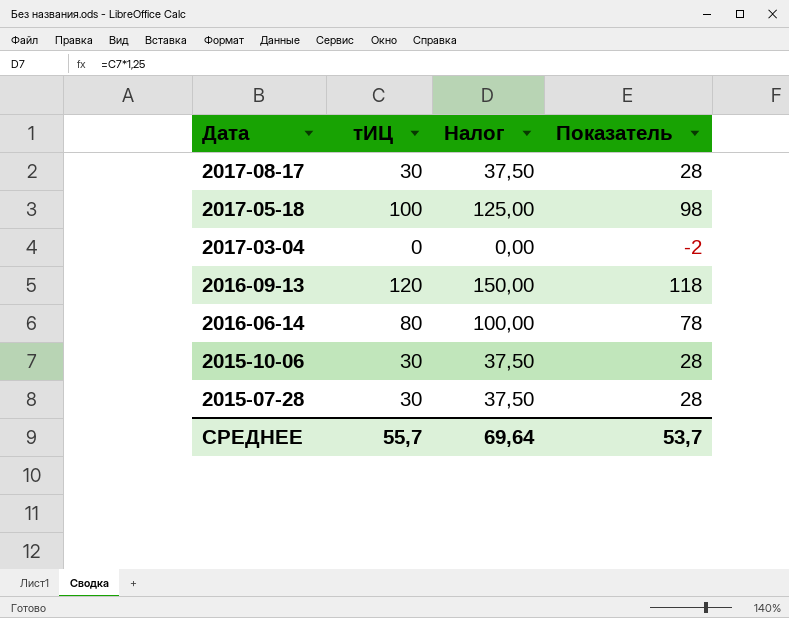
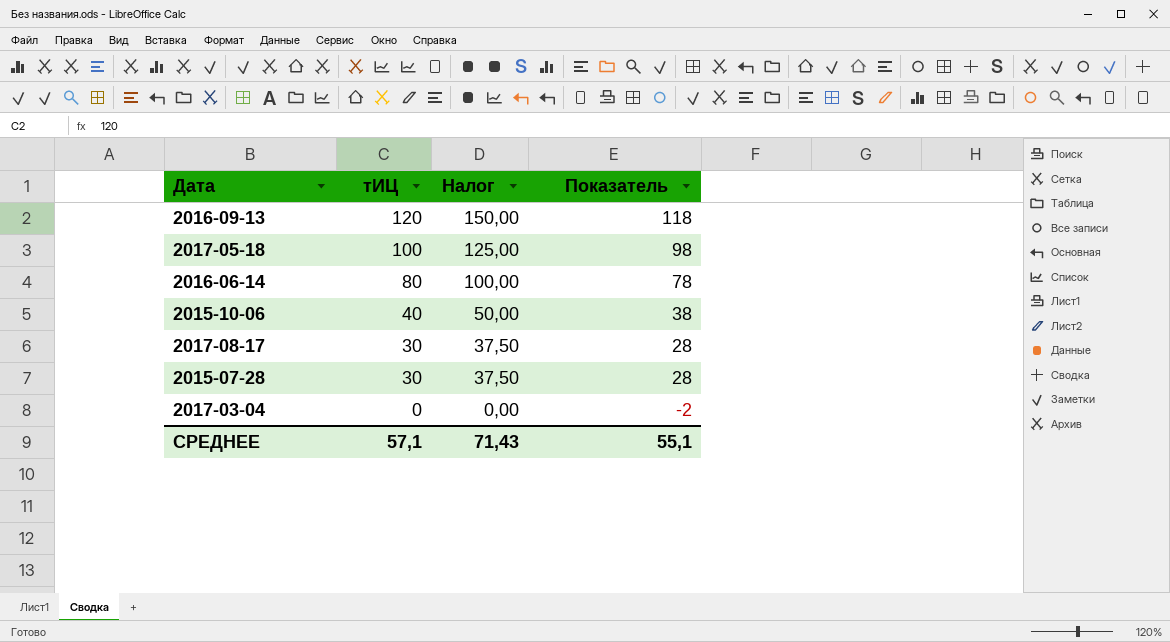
row order: Дата descending -> тИЦ descending
2015-10-06 | тИЦ: 30 -> 40
2015-10-06 | Налог: 37,50 -> 50,00
2015-10-06 | Показатель: 28 -> 38
СРЕДНЕЕ | тИЦ: 55,7 -> 57,1
СРЕДНЕЕ | Налог: 69,64 -> 71,43
СРЕДНЕЕ | Показатель: 53,7 -> 55,1

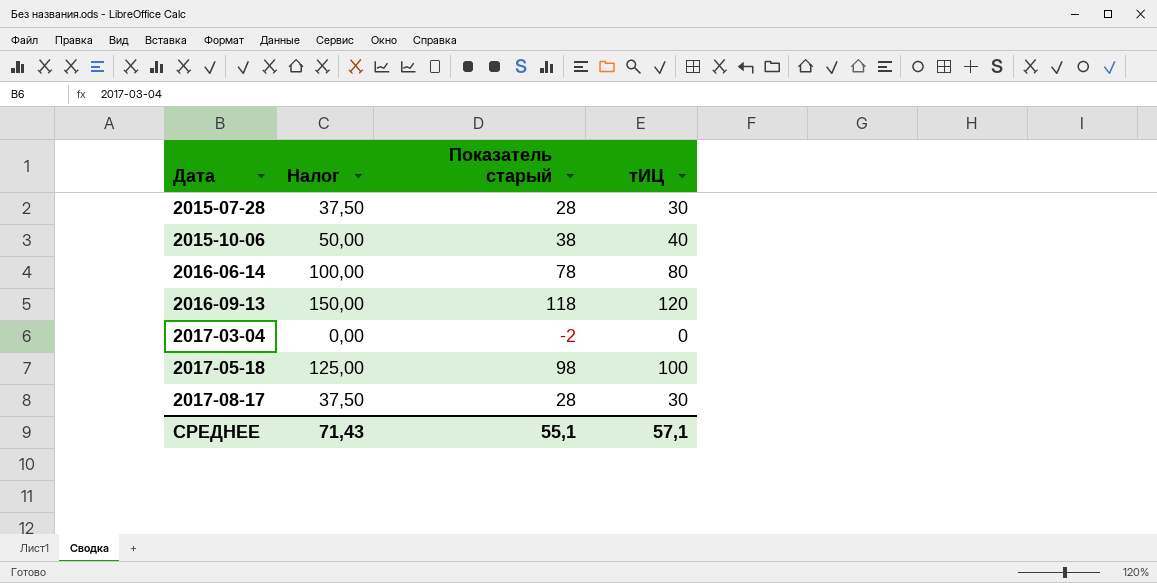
row order: тИЦ descending -> Дата ascending
column name: Показатель -> Показатель старый
column тИЦ | position: 2 -> 4

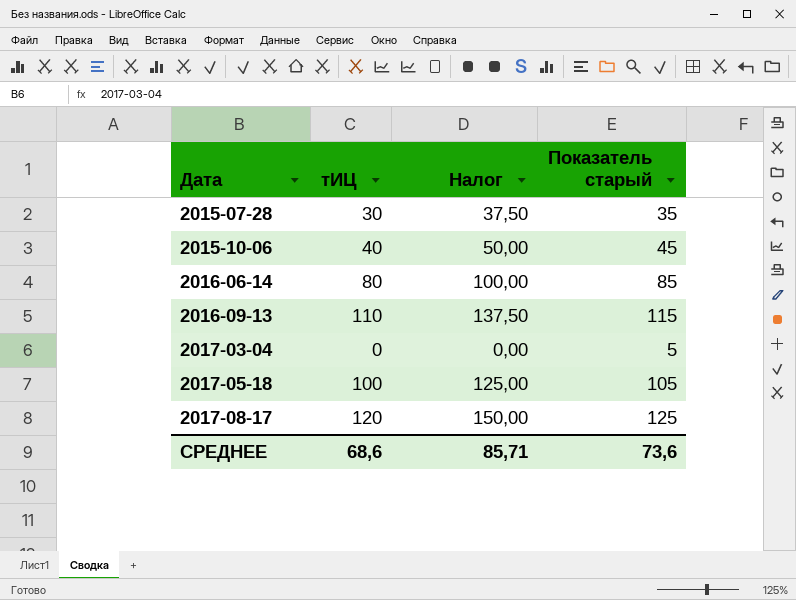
column тИЦ | position: 4 -> 2
column Показатель старый | formula: [тИЦ] - 2 -> [тИЦ] + 5
2016-09-13 | тИЦ: 120 -> 110
2016-09-13 | Налог: 150,00 -> 137,50
2017-08-17 | тИЦ: 30 -> 120
2017-08-17 | Налог: 37,50 -> 150,00
СРЕДНЕЕ | тИЦ: 57,1 -> 68,6
СРЕДНЕЕ | Налог: 71,43 -> 85,71
СРЕДНЕЕ | Показатель старый: 55,1 -> 73,6

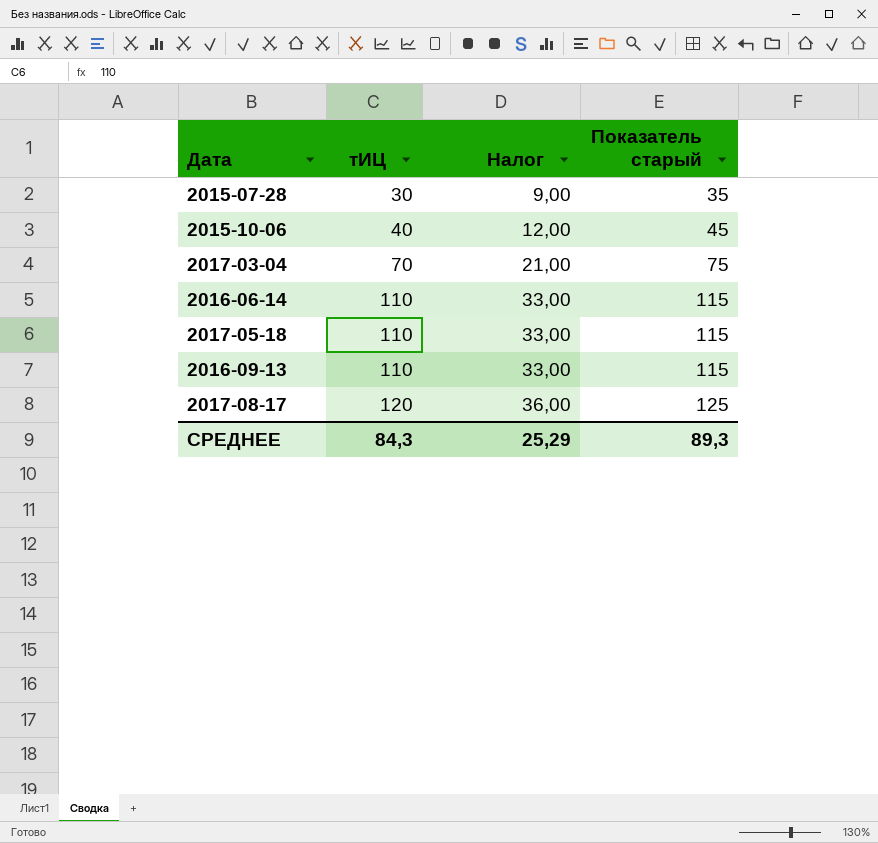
row order: Дата ascending -> тИЦ ascending
column Налог | formula: [тИЦ] * 1,25 -> [тИЦ] * 0,3
2017-03-04 | тИЦ: 0 -> 70
2017-03-04 | Показатель старый: 5 -> 75
2016-06-14 | тИЦ: 80 -> 110
2016-06-14 | Показатель старый: 85 -> 115
2017-05-18 | тИЦ: 100 -> 110
2017-05-18 | Показатель старый: 105 -> 115
СРЕДНЕЕ | тИЦ: 68,6 -> 84,3
СРЕДНЕЕ | Налог: 85,71 -> 25,29
СРЕДНЕЕ | Показатель старый: 73,6 -> 89,3

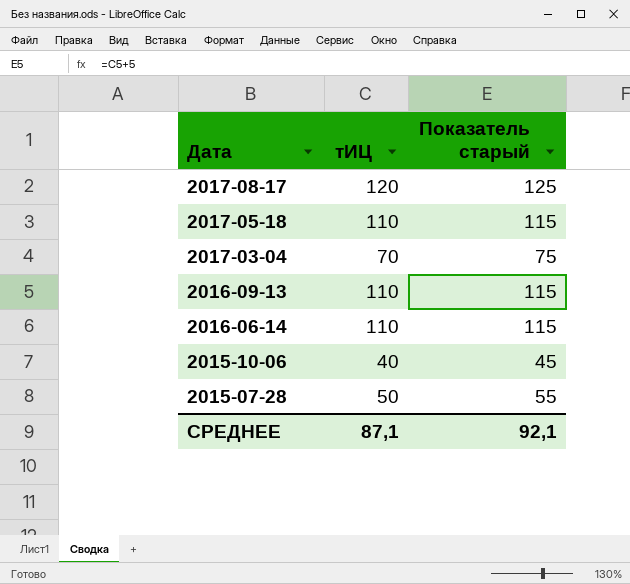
row order: тИЦ ascending -> Дата descending
column Налог | formula: [тИЦ] * 0,3 -> none
2015-07-28 | тИЦ: 30 -> 50
2015-07-28 | Показатель старый: 35 -> 55
СРЕДНЕЕ | тИЦ: 84,3 -> 87,1
СРЕДНЕЕ | Показатель старый: 89,3 -> 92,1

